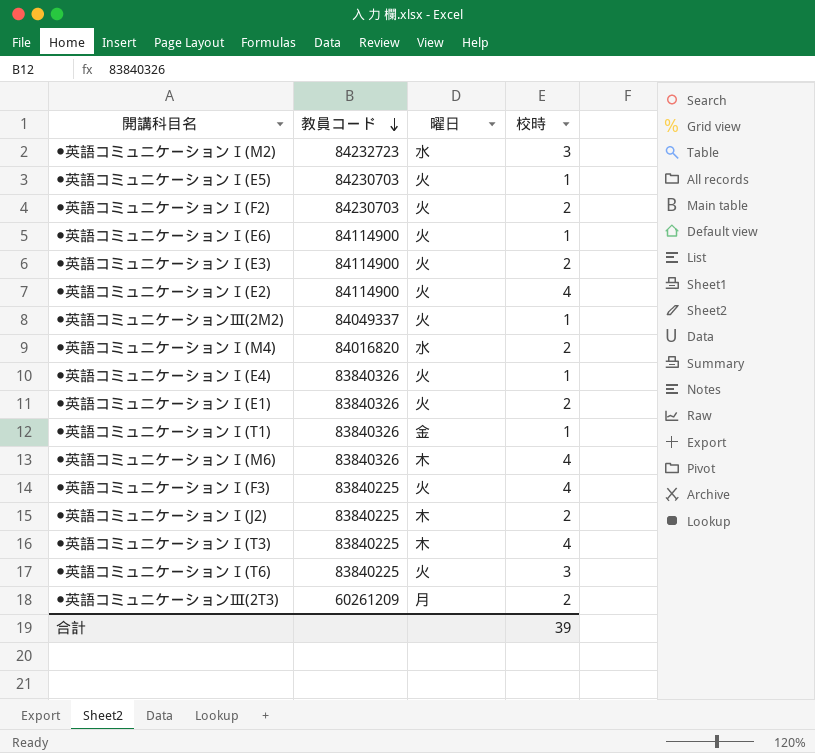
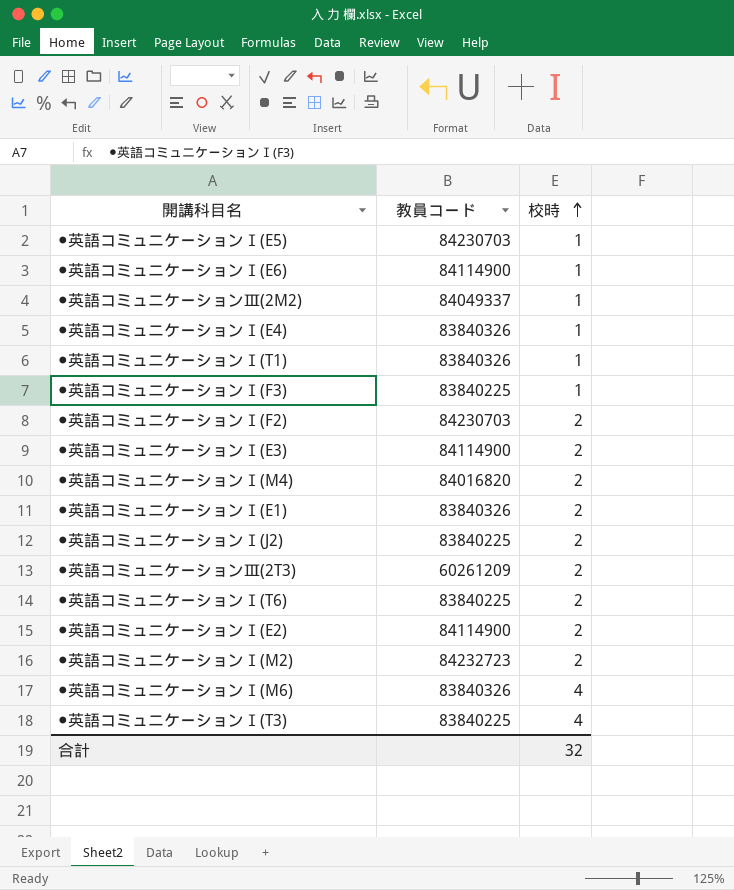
row order: 教員コード descending -> 校時 ascending
column 曜日 | position: 3 -> none
●英語コミュニケーションⅠ(F3) | 校時: 4 -> 1
●英語コミュニケーションⅠ(T6) | 校時: 3 -> 2
●英語コミュニケーションⅠ(E2) | 校時: 4 -> 2
●英語コミュニケーションⅠ(M2) | 校時: 3 -> 2
合計 | 校時: 39 -> 32

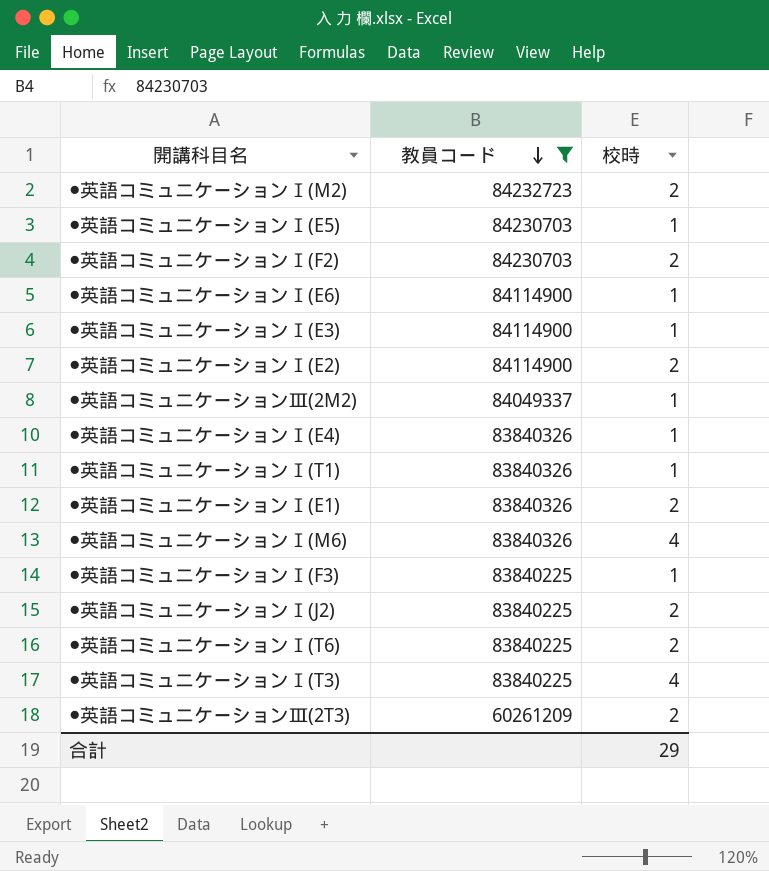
filter: none -> 教員コード != 84016820
row order: 校時 ascending -> 教員コード descending
●英語コミュニケーションⅠ(E3) | 校時: 2 -> 1
合計 | 校時: 32 -> 29

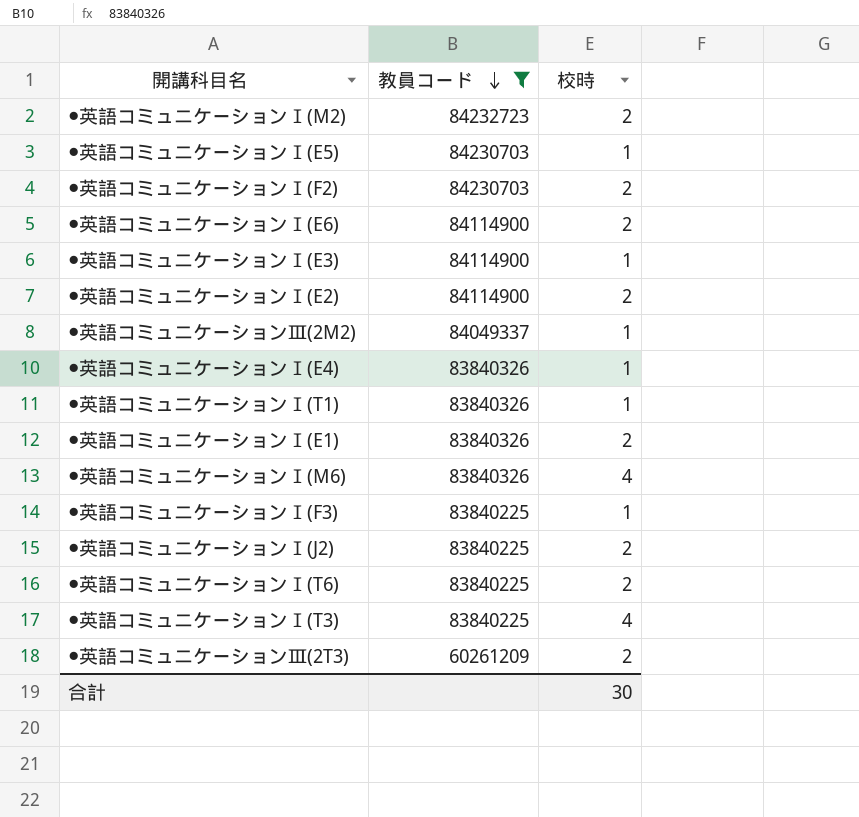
●英語コミュニケーションⅠ(E6) | 校時: 1 -> 2
合計 | 校時: 29 -> 30

